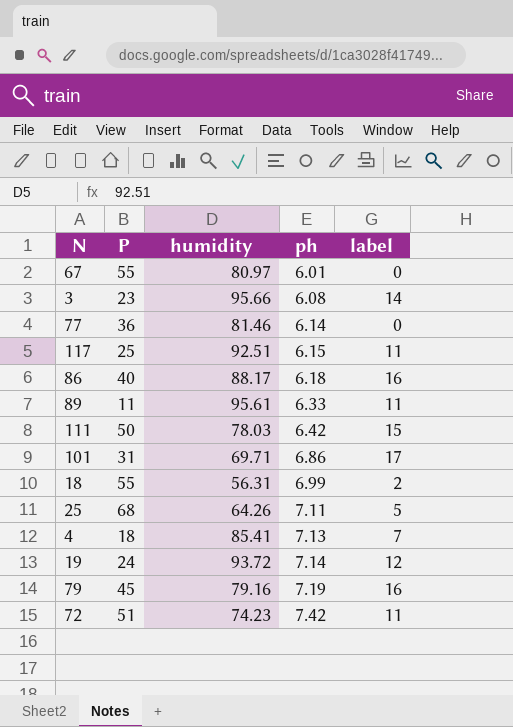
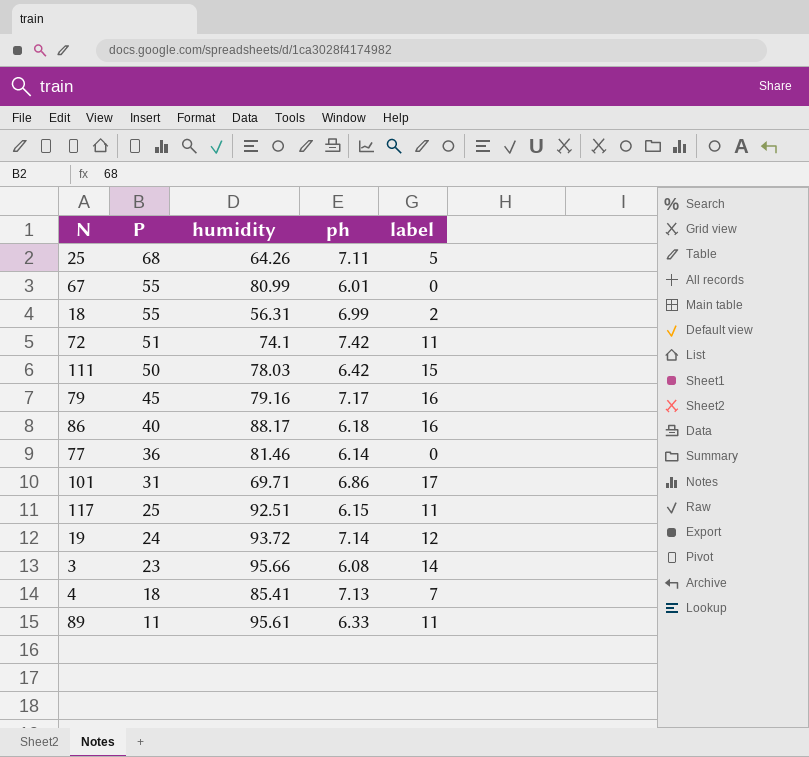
row order: ph ascending -> P descending
67 | humidity: 80.97 -> 80.99
72 | humidity: 74.23 -> 74.1
79 | ph: 7.19 -> 7.17

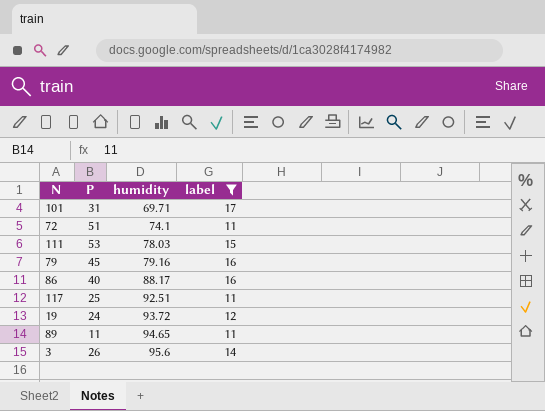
filter: none -> label >= 11
row order: P descending -> humidity ascending
column ph | position: 4 -> none
111 | P: 50 -> 53
89 | humidity: 95.61 -> 94.65
3 | P: 23 -> 26
3 | humidity: 95.66 -> 95.6

